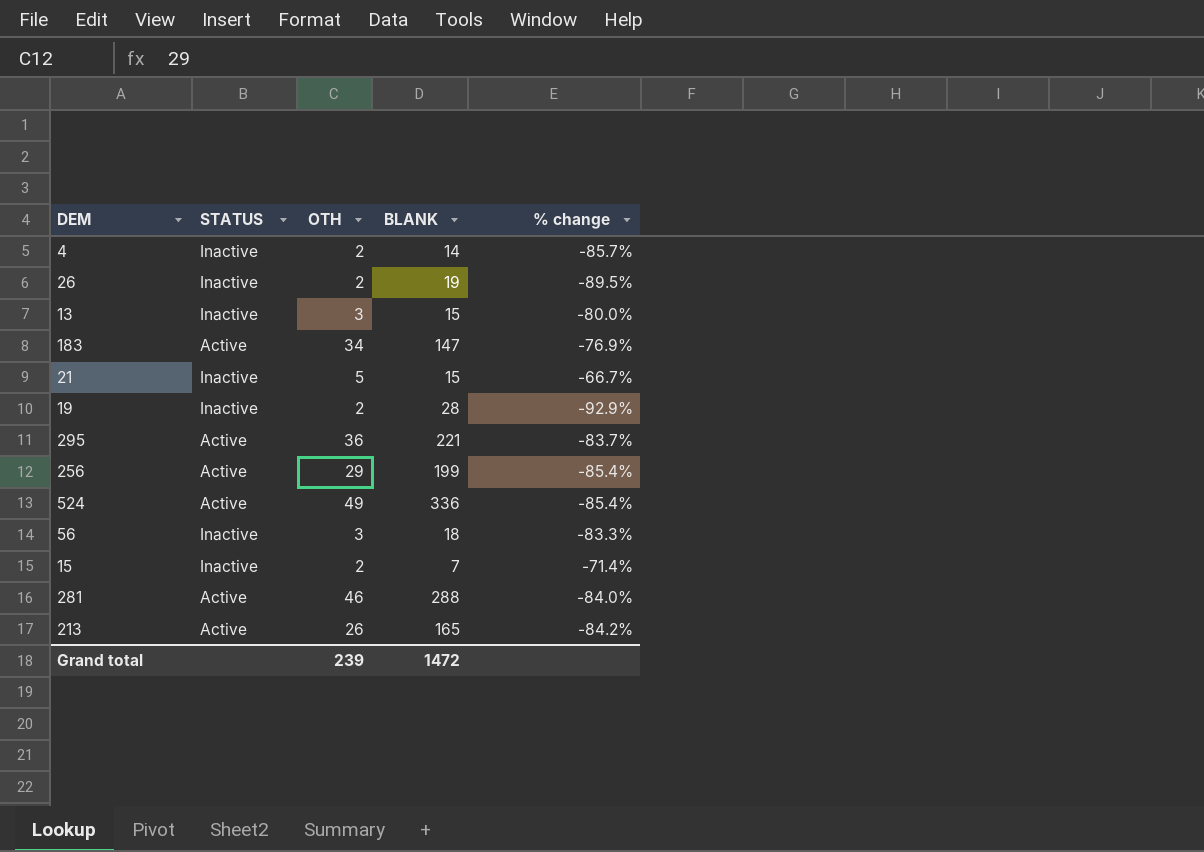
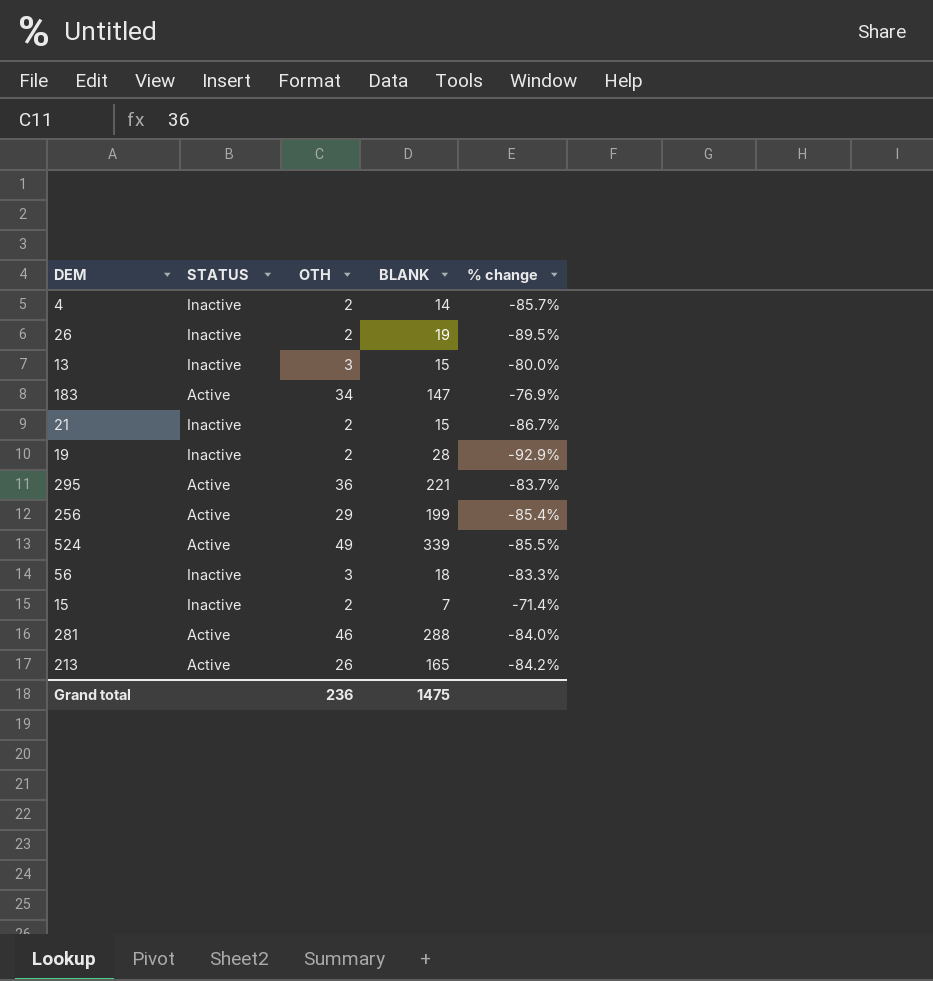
21 | OTH: 5 -> 2
21 | % change: -66.7% -> -86.7%
524 | BLANK: 336 -> 339
524 | % change: -85.4% -> -85.5%
Grand total | OTH: 239 -> 236
Grand total | BLANK: 1472 -> 1475

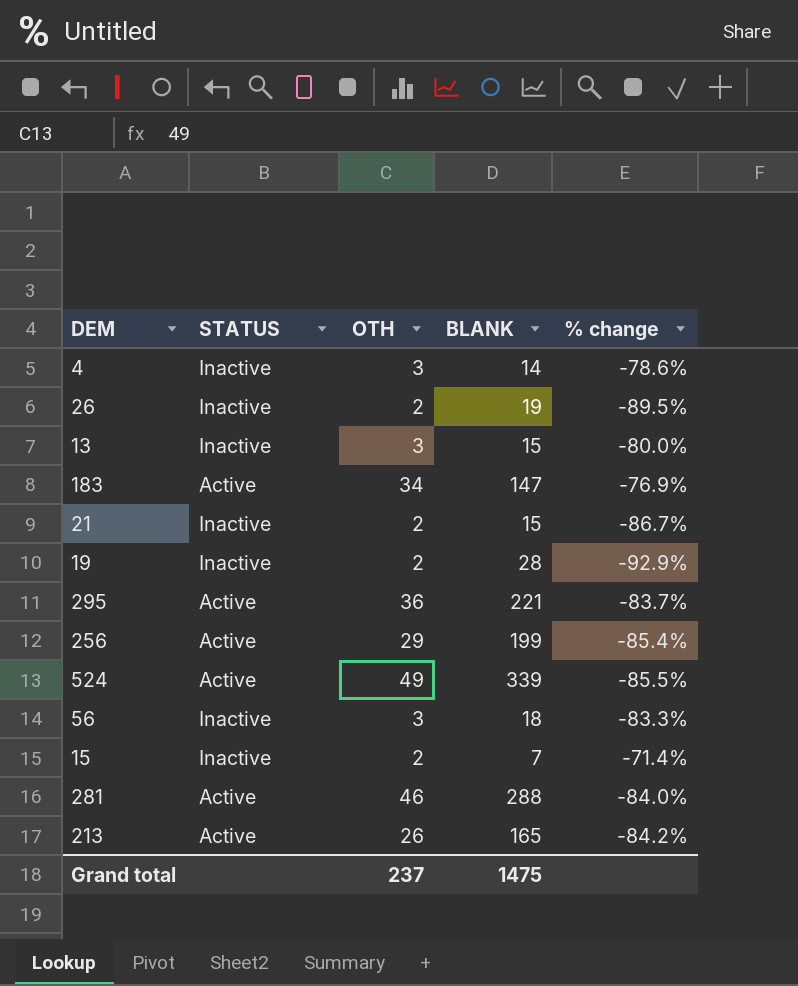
4 | OTH: 2 -> 3
4 | % change: -85.7% -> -78.6%
Grand total | OTH: 236 -> 237

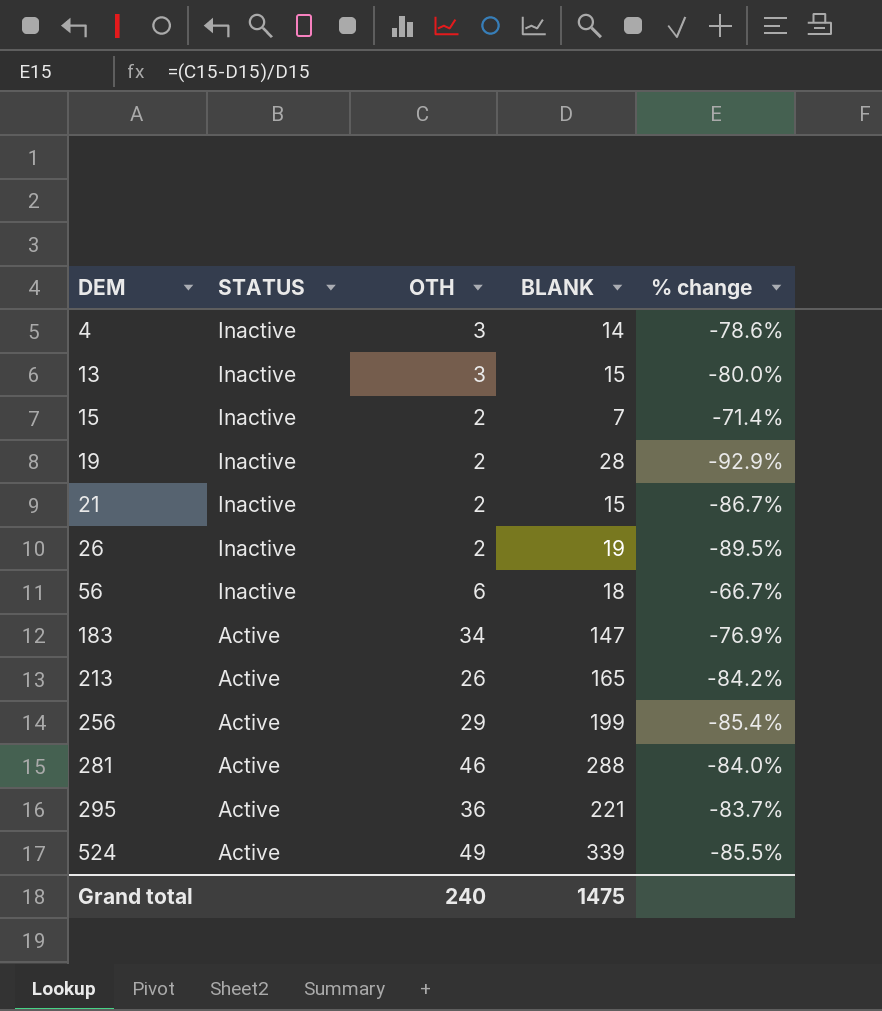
row order: none -> DEM ascending
56 | OTH: 3 -> 6
56 | % change: -83.3% -> -66.7%
Grand total | OTH: 237 -> 240

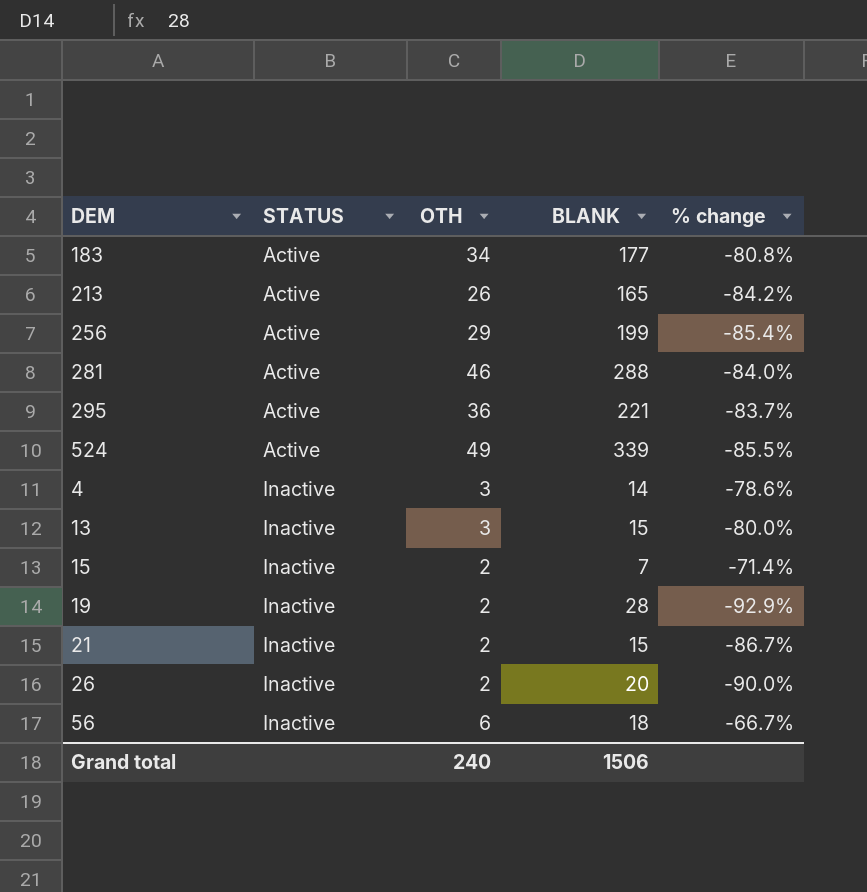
row order: DEM ascending -> STATUS ascending
183 | BLANK: 147 -> 177
183 | % change: -76.9% -> -80.8%
26 | BLANK: 19 -> 20
26 | % change: -89.5% -> -90.0%
Grand total | BLANK: 1475 -> 1506

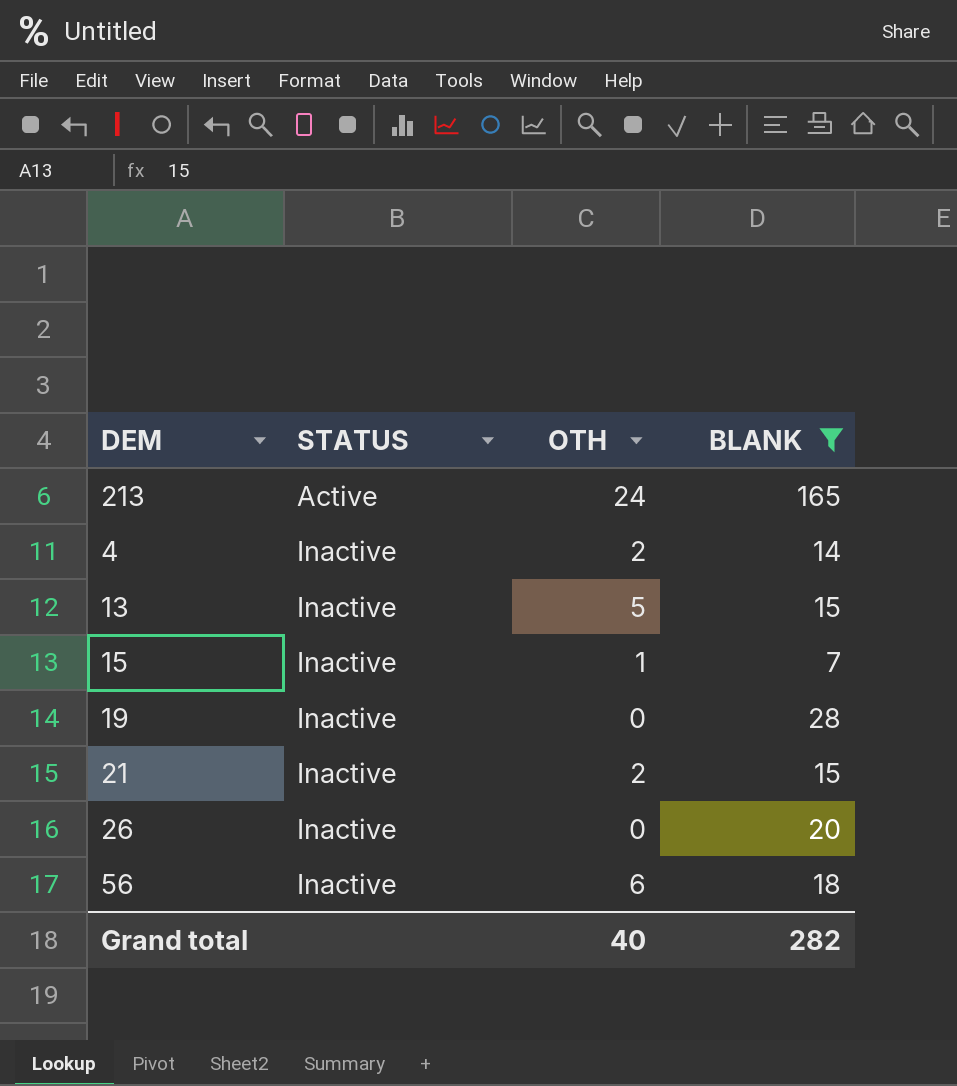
filter: none -> BLANK <= 165
column % change | formula: ([OTH] - [BLANK]) / [BLANK] -> none
213 | OTH: 26 -> 24
4 | OTH: 3 -> 2
13 | OTH: 3 -> 5
15 | OTH: 2 -> 1
19 | OTH: 2 -> 0
26 | OTH: 2 -> 0
Grand total | OTH: 240 -> 40
Grand total | BLANK: 1506 -> 282

